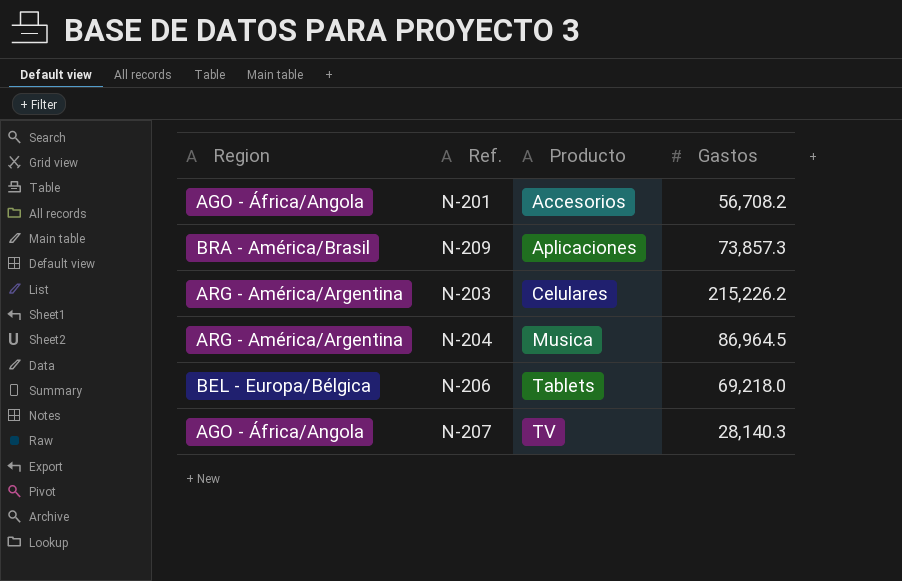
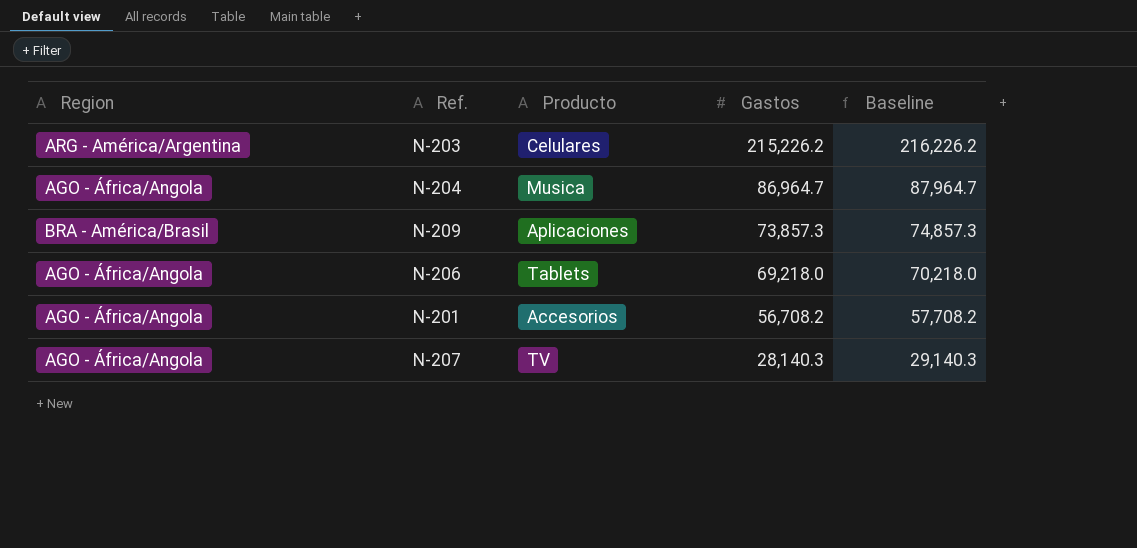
row order: Producto ascending -> Gastos descending
column Baseline | formula: none -> [Gastos] + 1000
N-204 | Region: ARG - América/Argentina -> AGO - África/Angola
N-204 | Gastos: 86,964.5 -> 86,964.7
N-206 | Region: BEL - Europa/Bélgica -> AGO - África/Angola

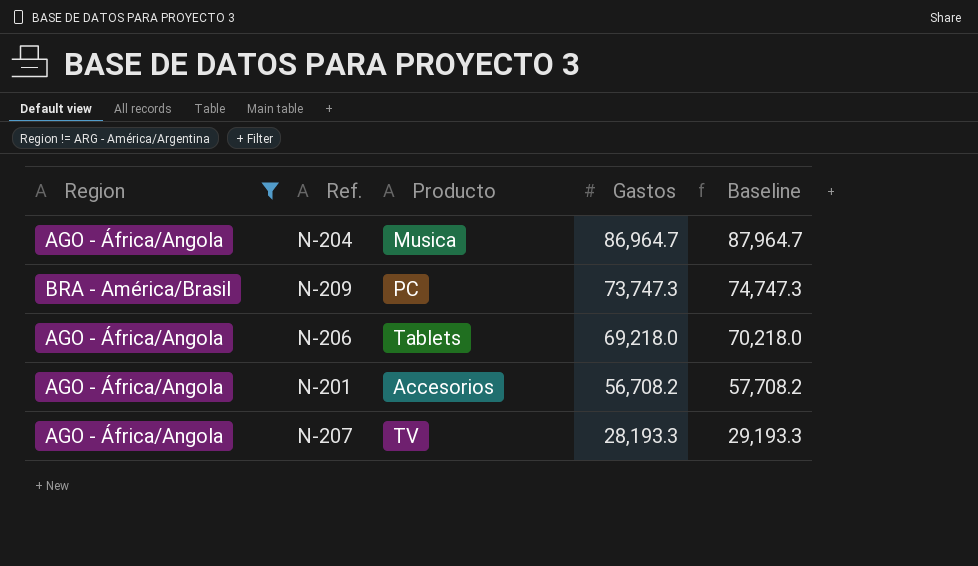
filter: none -> Region != ARG - América/Argentina
N-209 | Producto: Aplicaciones -> PC
N-209 | Gastos: 73,857.3 -> 73,747.3
N-209 | Baseline: 74,857.3 -> 74,747.3
N-207 | Gastos: 28,140.3 -> 28,193.3
N-207 | Baseline: 29,140.3 -> 29,193.3

